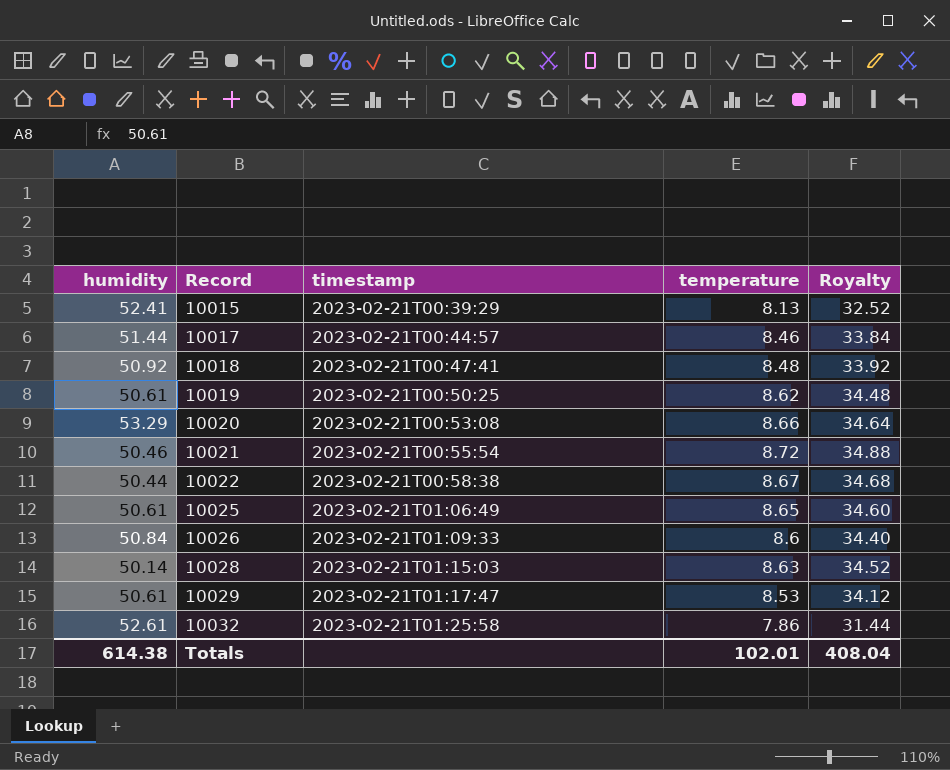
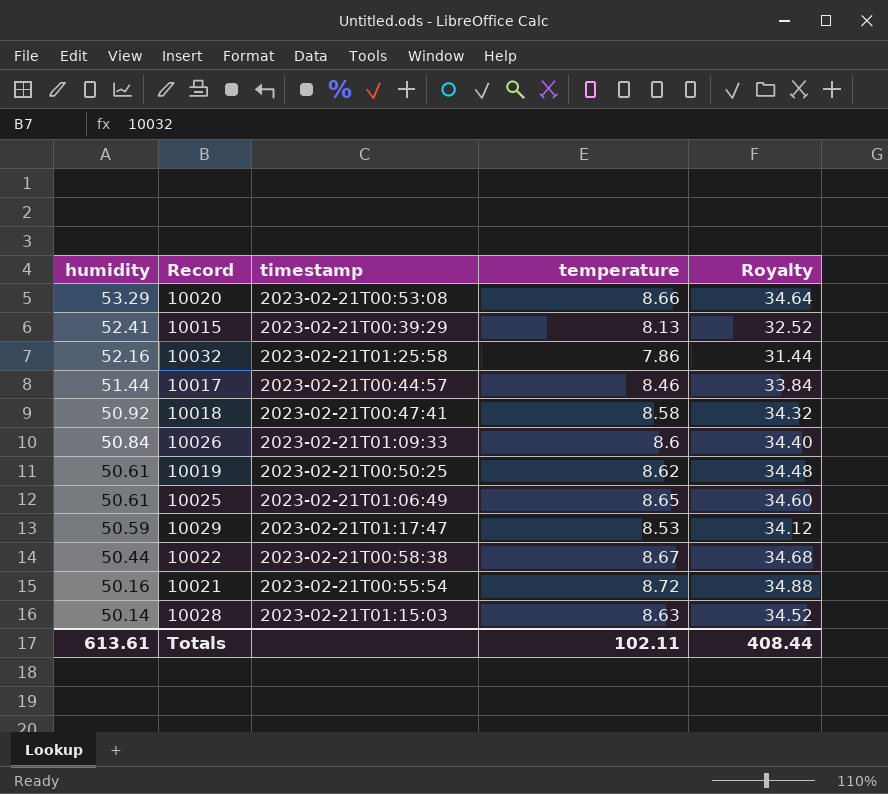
row order: Record ascending -> humidity descending
10032 | humidity: 52.61 -> 52.16
10018 | temperature: 8.48 -> 8.58
10018 | Royalty: 33.92 -> 34.32
10029 | humidity: 50.61 -> 50.59
10021 | humidity: 50.46 -> 50.16
Totals | humidity: 614.38 -> 613.61
Totals | temperature: 102.01 -> 102.11
Totals | Royalty: 408.04 -> 408.44

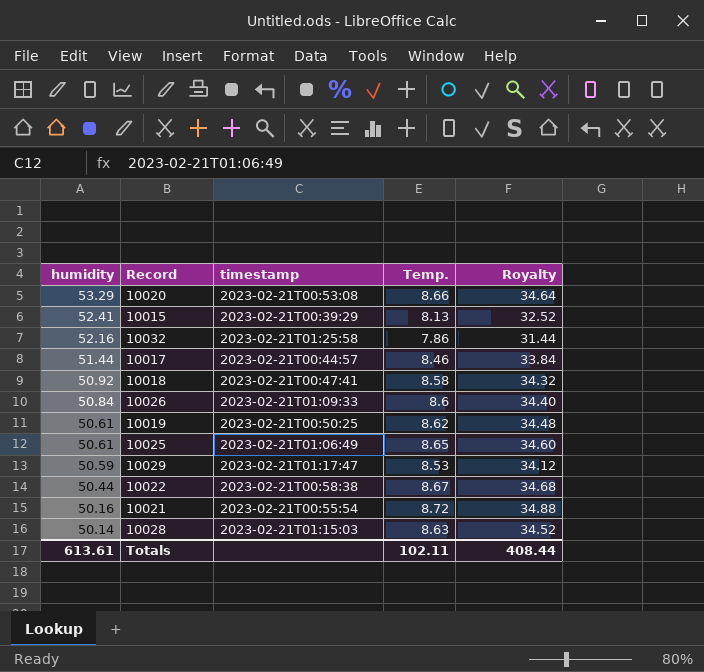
column name: temperature -> Temp.

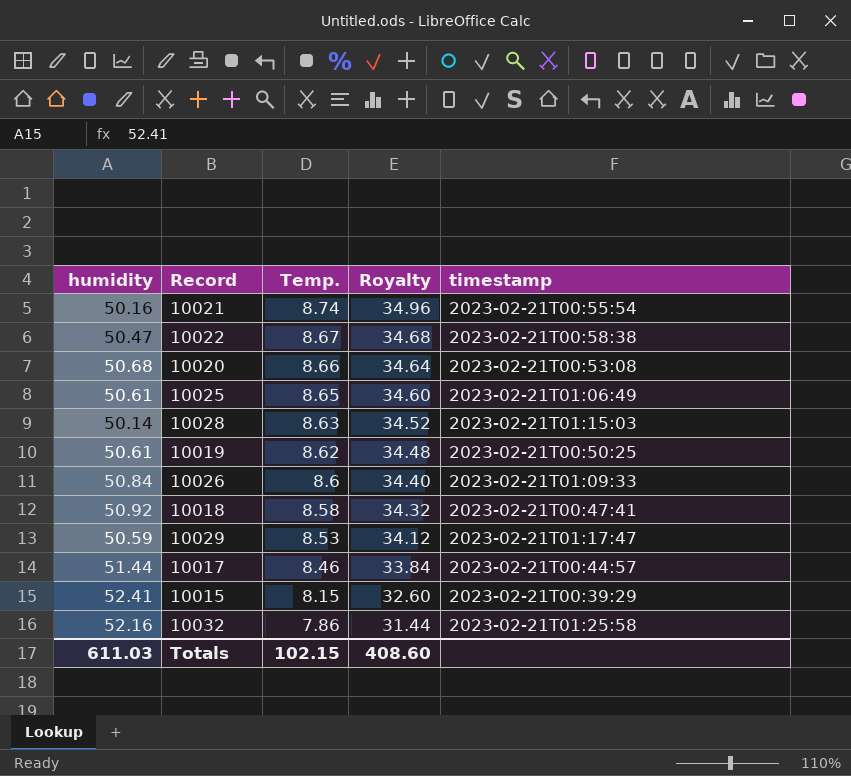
row order: humidity descending -> Temp. descending
column timestamp | position: 3 -> 5
10021 | Temp.: 8.72 -> 8.74
10021 | Royalty: 34.88 -> 34.96
10022 | humidity: 50.44 -> 50.47
10020 | humidity: 53.29 -> 50.68
10015 | Temp.: 8.13 -> 8.15
10015 | Royalty: 32.52 -> 32.60
Totals | humidity: 613.61 -> 611.03
Totals | Temp.: 102.11 -> 102.15
Totals | Royalty: 408.44 -> 408.60

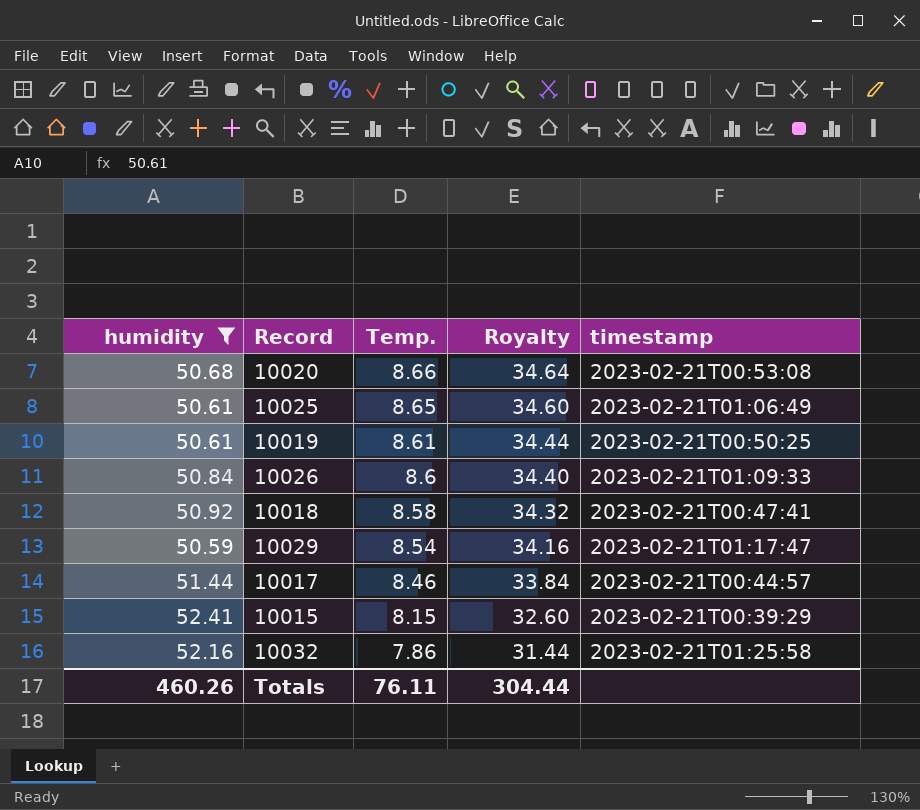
filter: none -> humidity >= 50.59
10019 | Temp.: 8.62 -> 8.61
10019 | Royalty: 34.48 -> 34.44
10029 | Temp.: 8.53 -> 8.54
10029 | Royalty: 34.12 -> 34.16
Totals | humidity: 611.03 -> 460.26
Totals | Temp.: 102.15 -> 76.11
Totals | Royalty: 408.60 -> 304.44

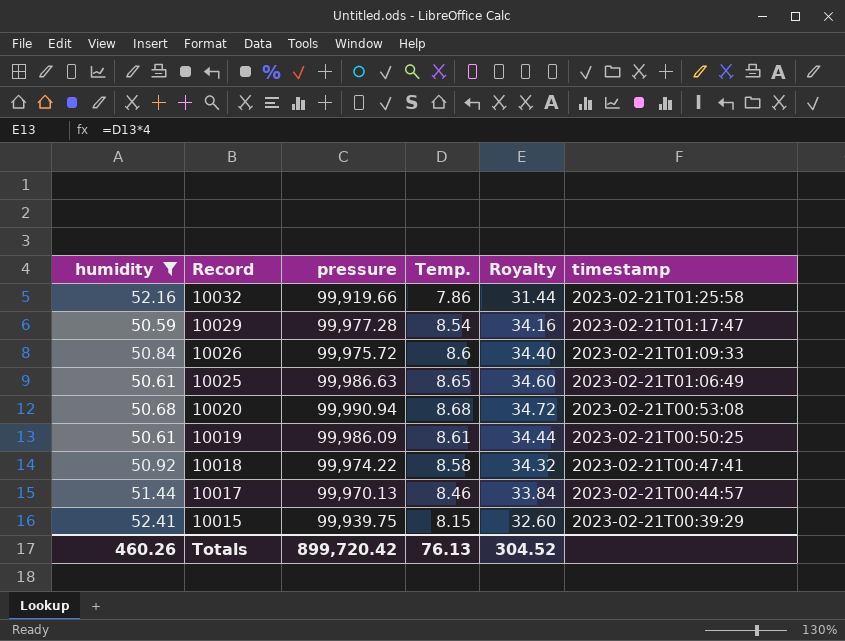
row order: Temp. descending -> Record descending
column pressure | position: none -> 3
10020 | Temp.: 8.66 -> 8.68
10020 | Royalty: 34.64 -> 34.72
Totals | Temp.: 76.11 -> 76.13
Totals | Royalty: 304.44 -> 304.52

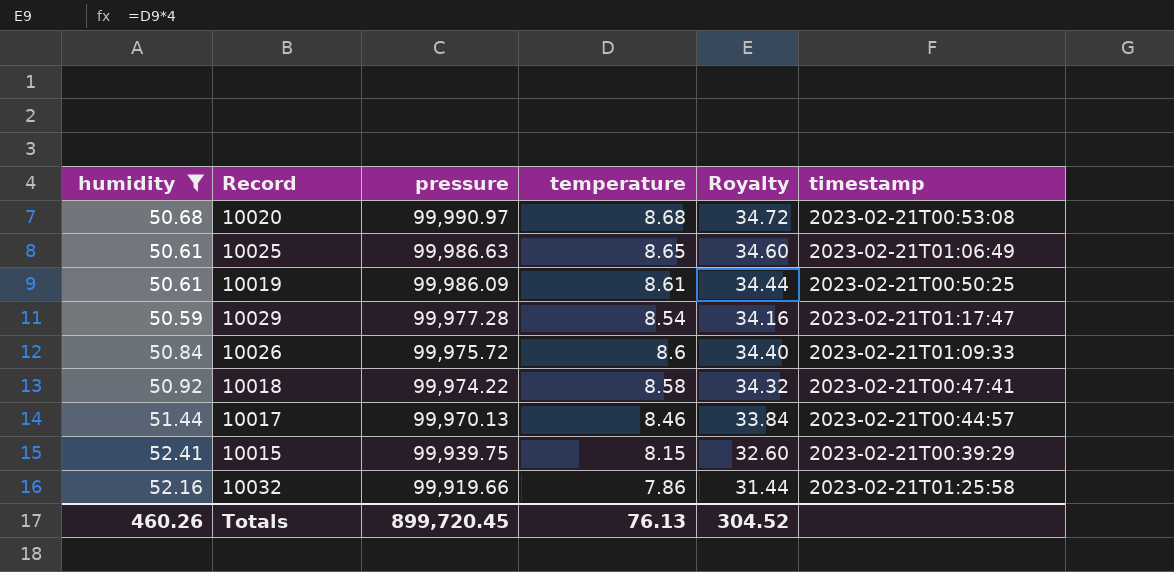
row order: Record descending -> pressure descending
column name: Temp. -> temperature
10020 | pressure: 99,990.94 -> 99,990.97
Totals | pressure: 899,720.42 -> 899,720.45

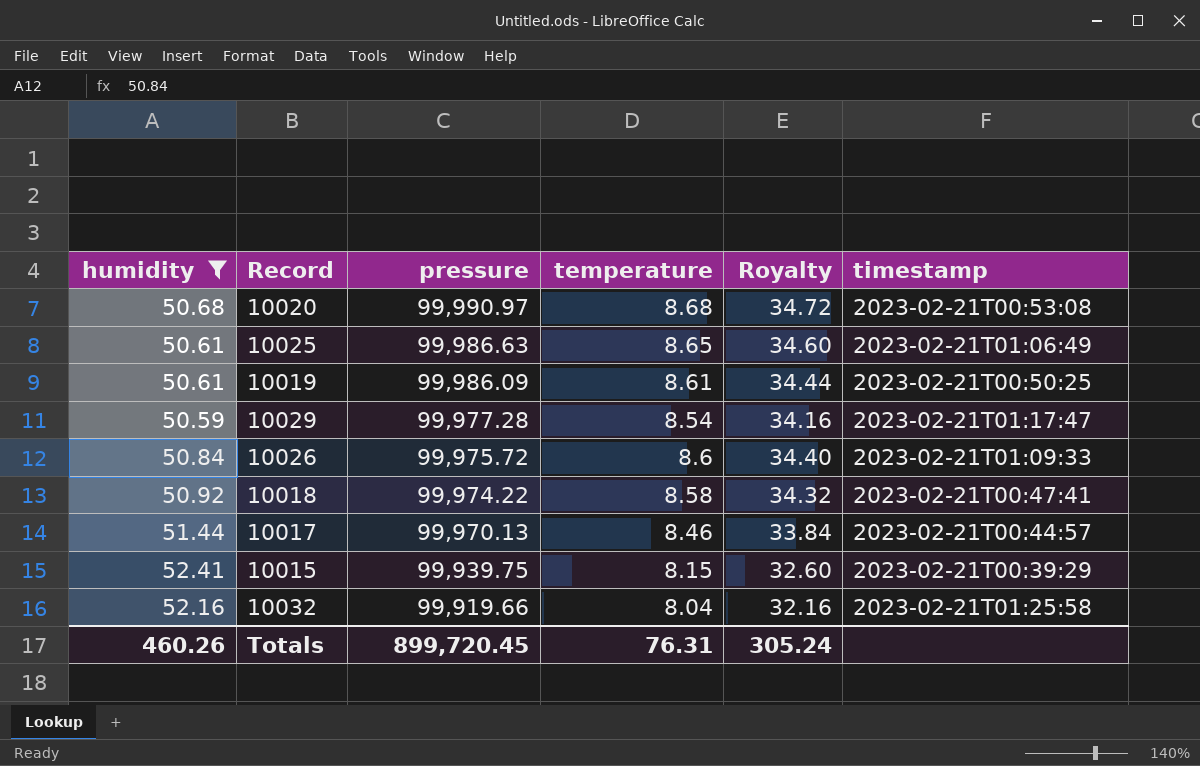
10032 | temperature: 7.86 -> 8.04
10032 | Royalty: 31.44 -> 32.16
Totals | temperature: 76.13 -> 76.31
Totals | Royalty: 304.52 -> 305.24

